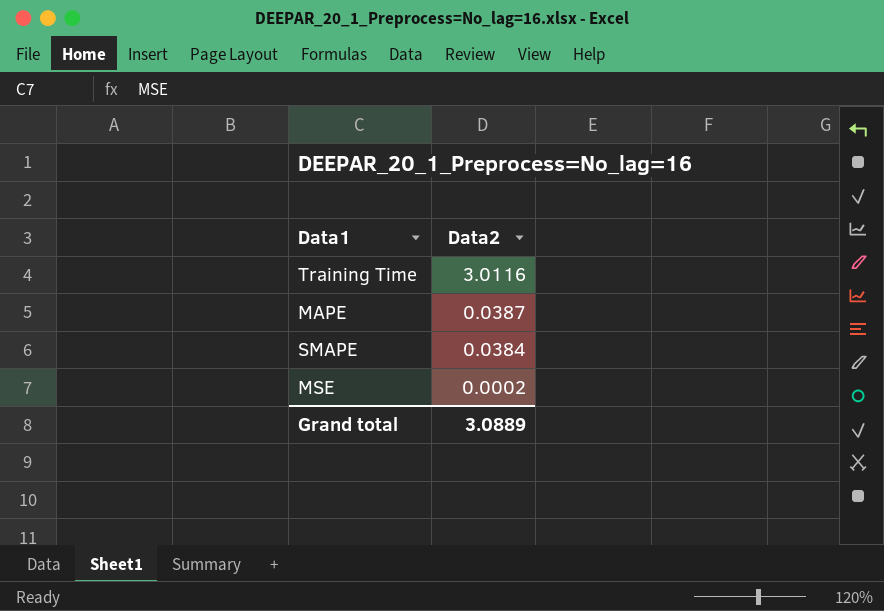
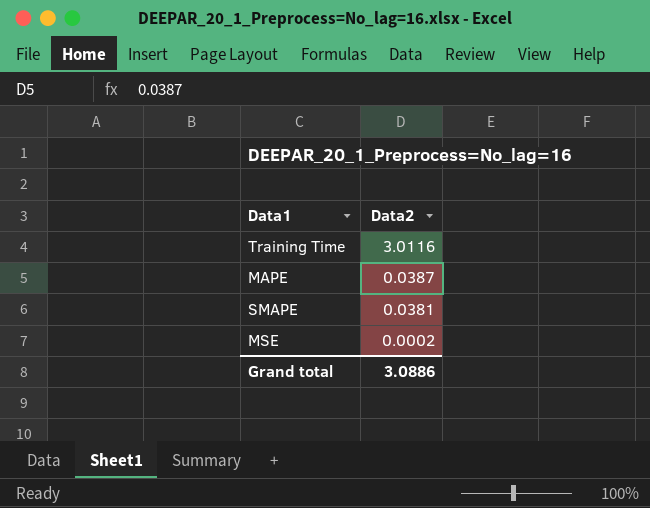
SMAPE | Data2: 0.0384 -> 0.0381
Grand total | Data2: 3.0889 -> 3.0886

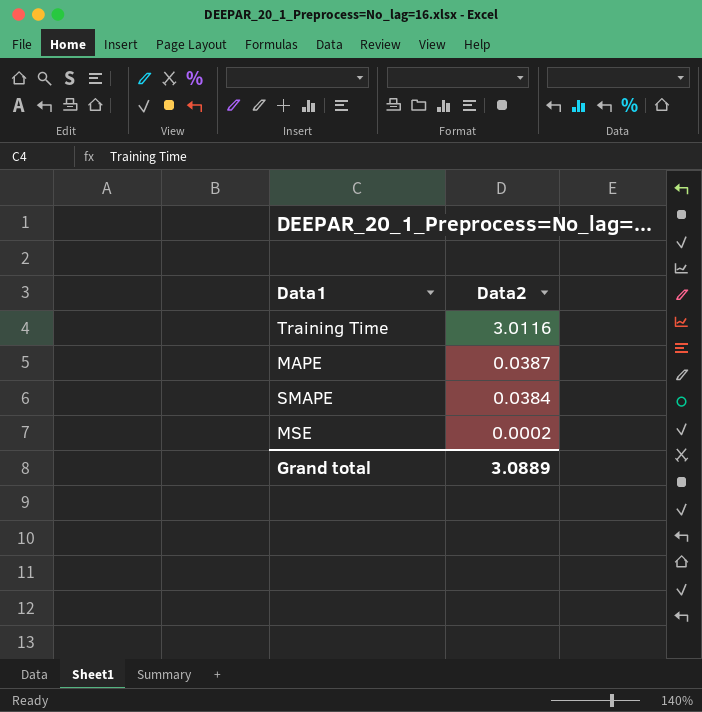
SMAPE | Data2: 0.0381 -> 0.0384
Grand total | Data2: 3.0886 -> 3.0889

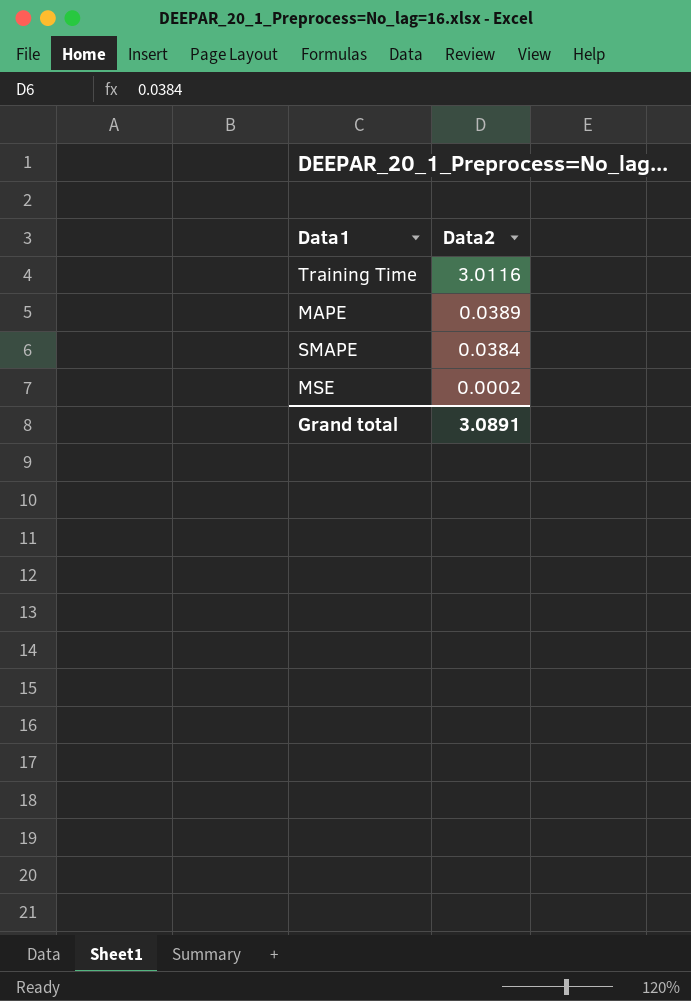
MAPE | Data2: 0.0387 -> 0.0389
Grand total | Data2: 3.0889 -> 3.0891

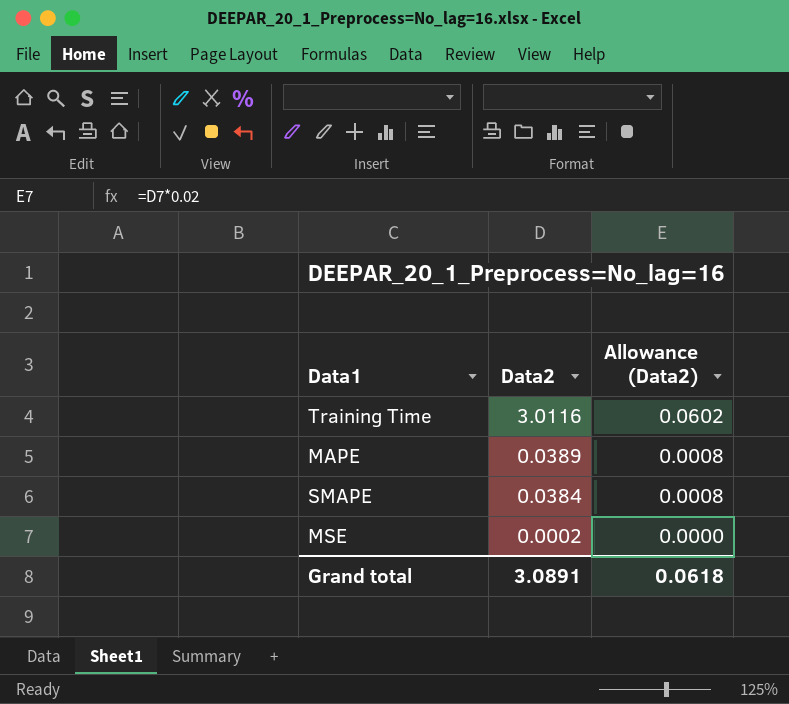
column Allowance (Data2) | formula: none -> [Data2] * 0.02

